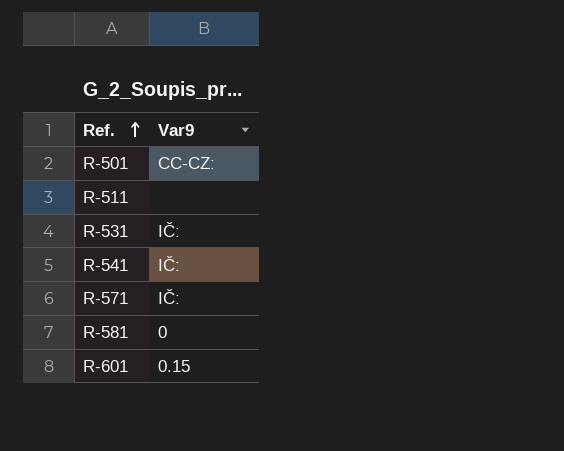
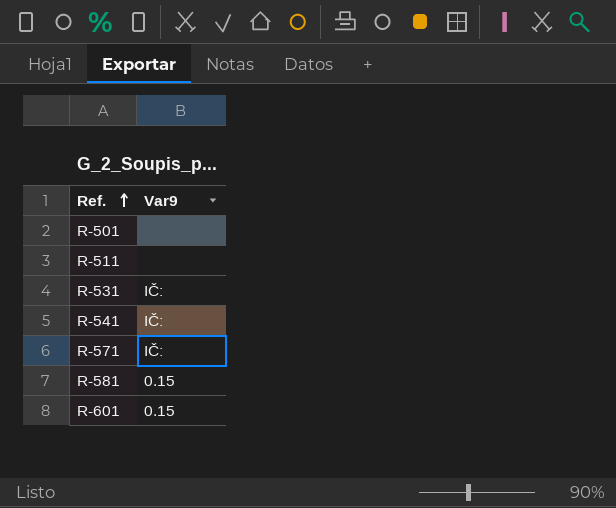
R-501 | Var9: CC-CZ: -> none
R-581 | Var9: 0 -> 0.15

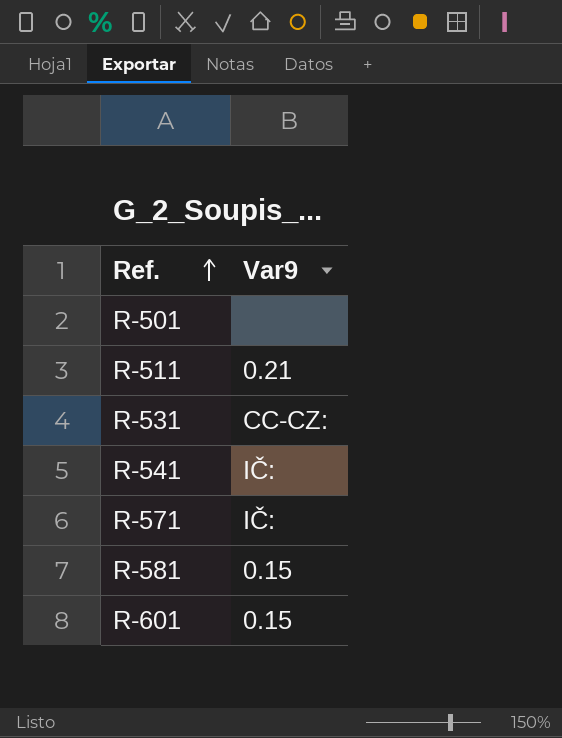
R-511 | Var9: none -> 0.21
R-531 | Var9: IČ: -> CC-CZ:

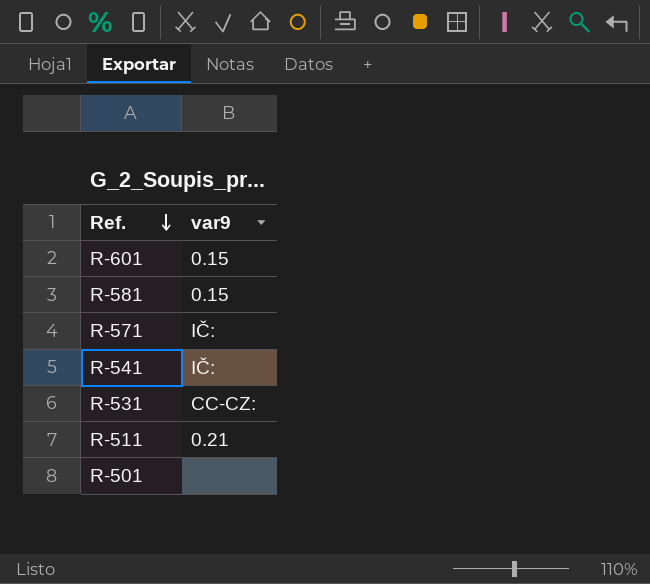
row order: Ref. ascending -> Ref. descending
column name: Var9 -> var9

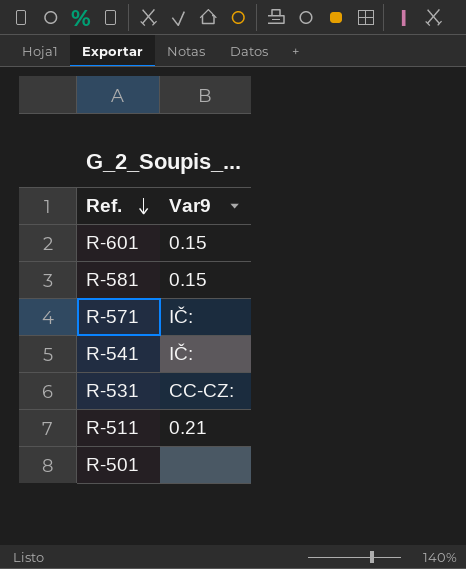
column name: var9 -> Var9

